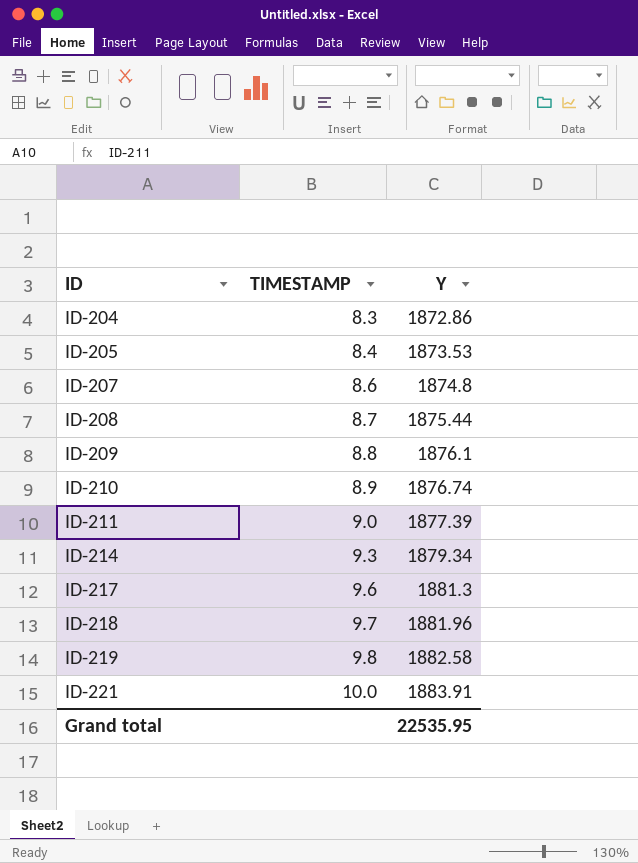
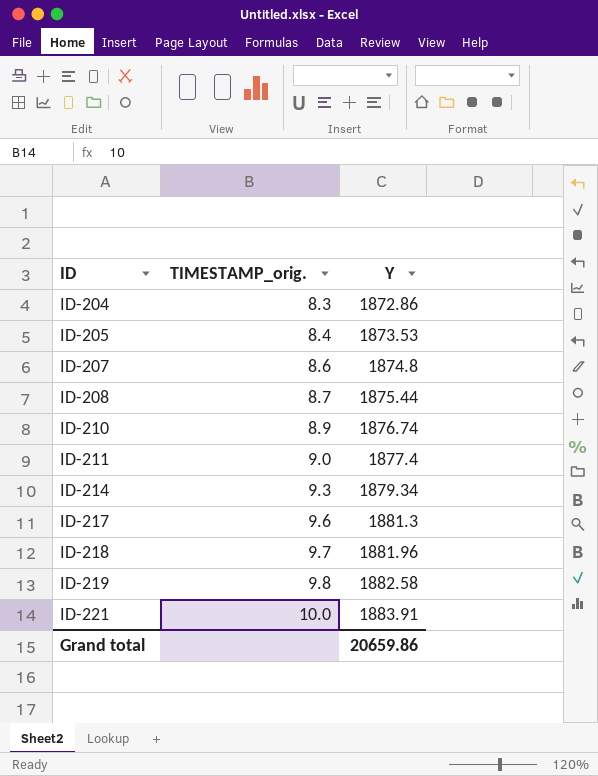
column name: TIMESTAMP -> TIMESTAMP_orig.
row ID-209: 8.8 | 1876.1 -> none
ID-211 | Y: 1877.39 -> 1877.4
Grand total | Y: 22535.95 -> 20659.86

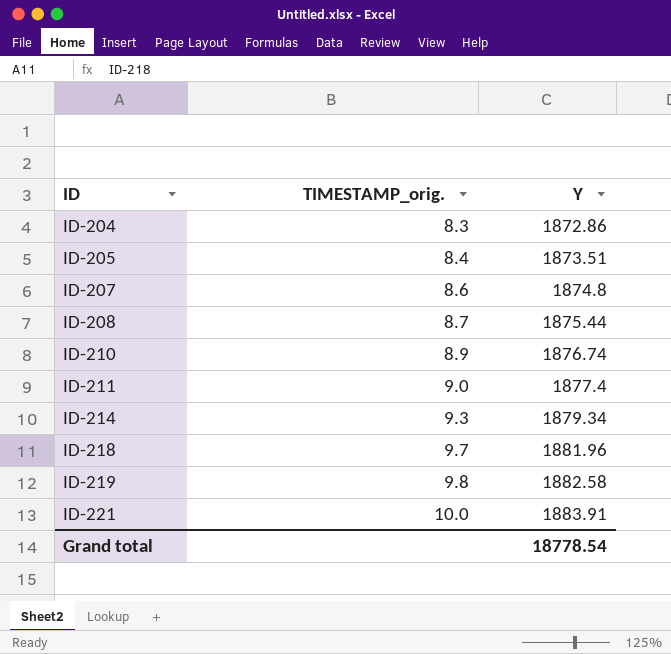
row ID-217: 9.6 | 1881.3 -> none
ID-205 | Y: 1873.53 -> 1873.51
Grand total | Y: 20659.86 -> 18778.54

